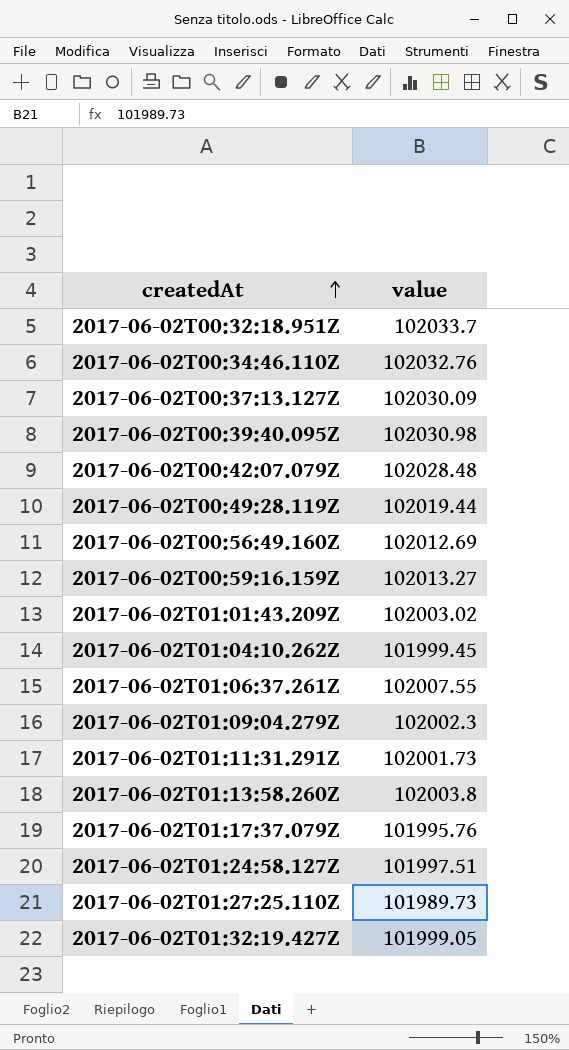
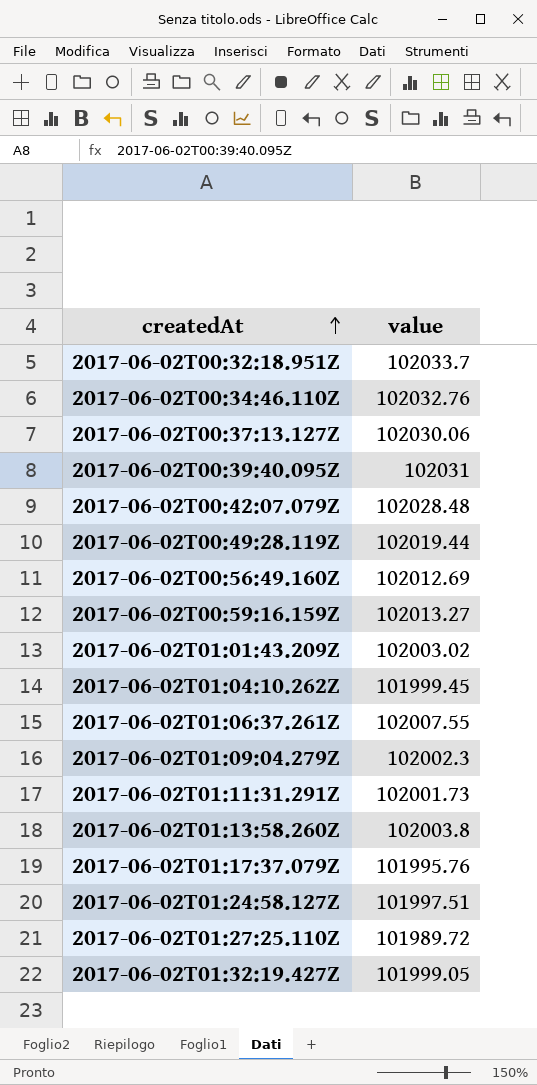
2017-06-02T00:37:13.127Z | value: 102030.09 -> 102030.06
2017-06-02T00:39:40.095Z | value: 102030.98 -> 102031
2017-06-02T01:27:25.110Z | value: 101989.73 -> 101989.72

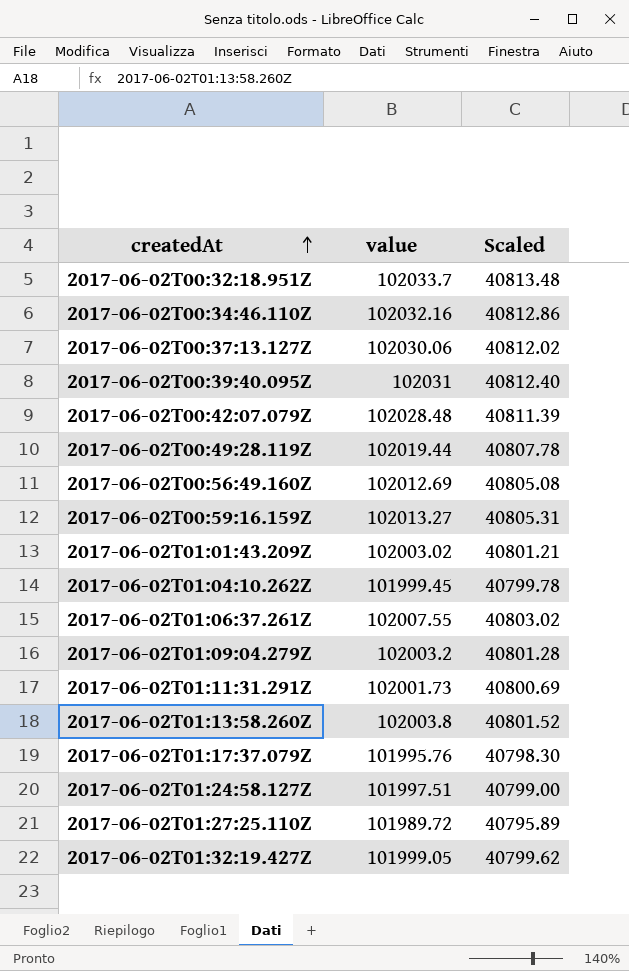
column Scaled | formula: none -> [value] * 0.4
2017-06-02T00:34:46.110Z | value: 102032.76 -> 102032.16
2017-06-02T01:09:04.279Z | value: 102002.3 -> 102003.2

